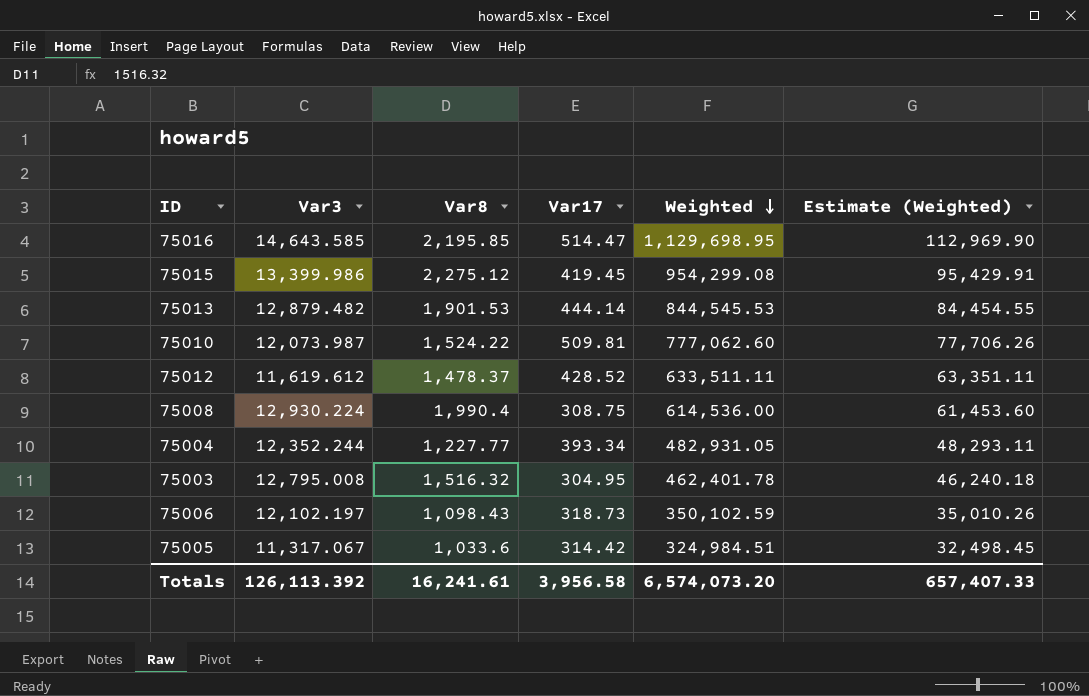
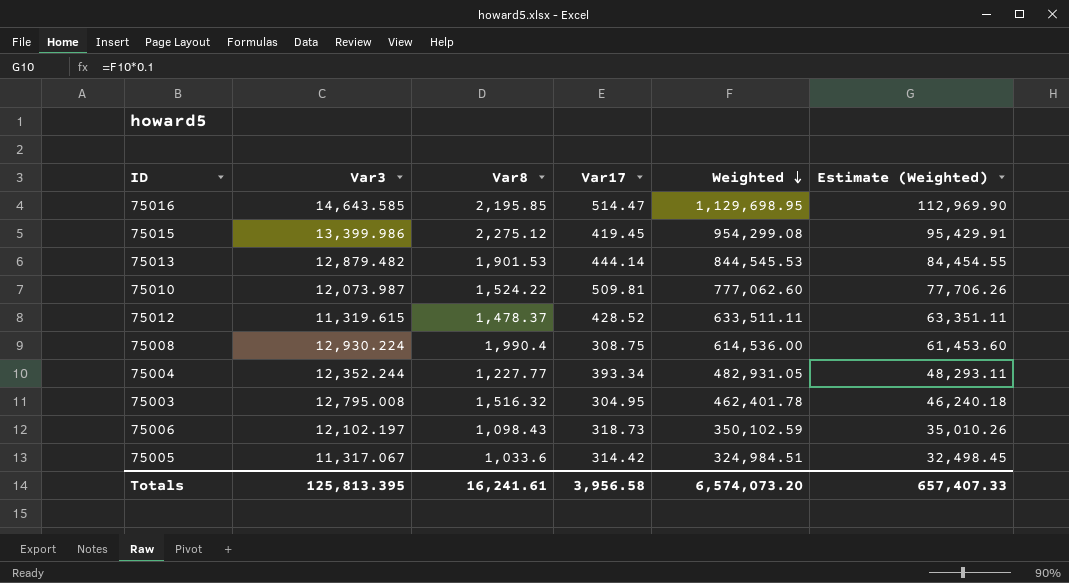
75012 | Var3: 11,619.612 -> 11,319.615
Totals | Var3: 126,113.392 -> 125,813.395

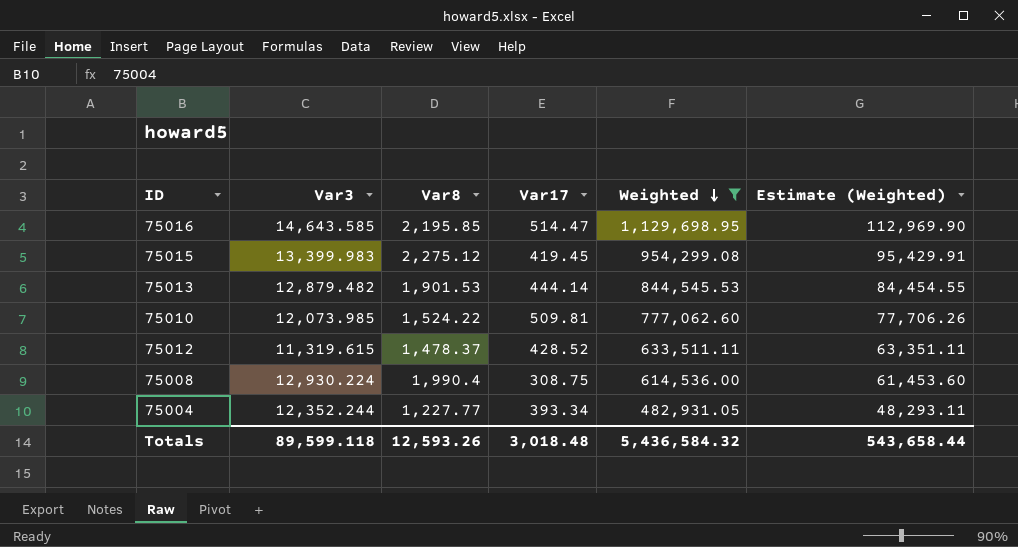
filter: none -> Weighted >= 482,931.05
75015 | Var3: 13,399.986 -> 13,399.983
75010 | Var3: 12,073.987 -> 12,073.985
Totals | Var3: 125,813.395 -> 89,599.118
Totals | Var8: 16,241.61 -> 12,593.26
Totals | Var17: 3,956.58 -> 3,018.48
Totals | Weighted: 6,574,073.20 -> 5,436,584.32
Totals | Estimate (Weighted): 657,407.33 -> 543,658.44

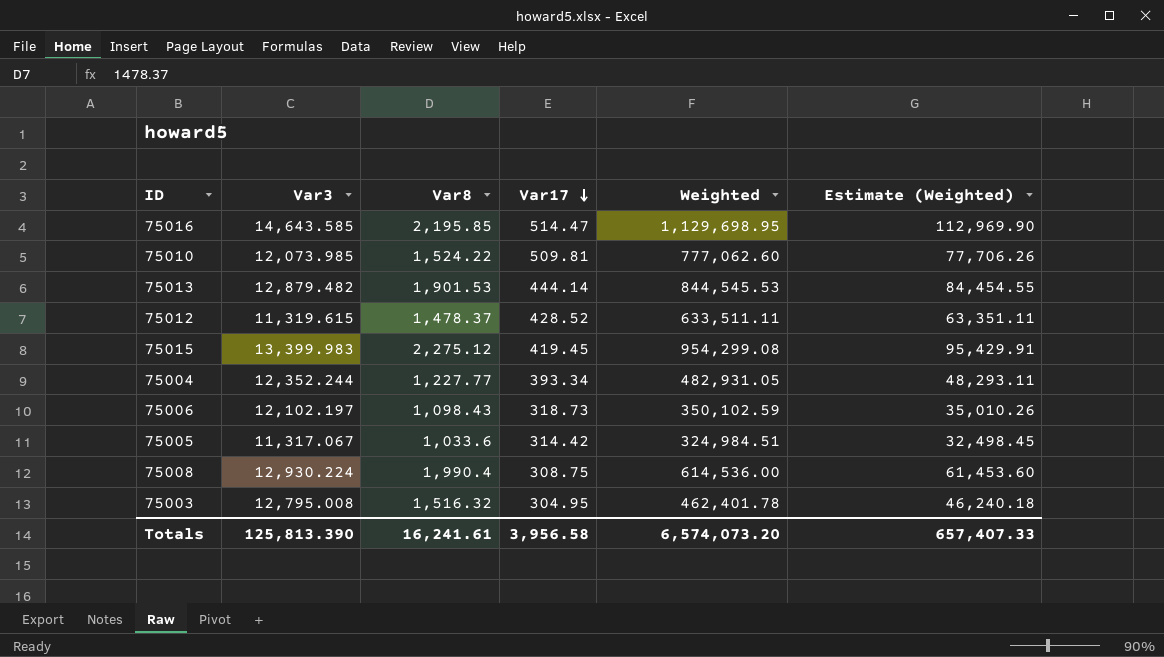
filter: Weighted >= 482,931.05 -> none
row order: Weighted descending -> Var17 descending
Totals | Var3: 89,599.118 -> 125,813.390
Totals | Var8: 12,593.26 -> 16,241.61
Totals | Var17: 3,018.48 -> 3,956.58
Totals | Weighted: 5,436,584.32 -> 6,574,073.20
Totals | Estimate (Weighted): 543,658.44 -> 657,407.33

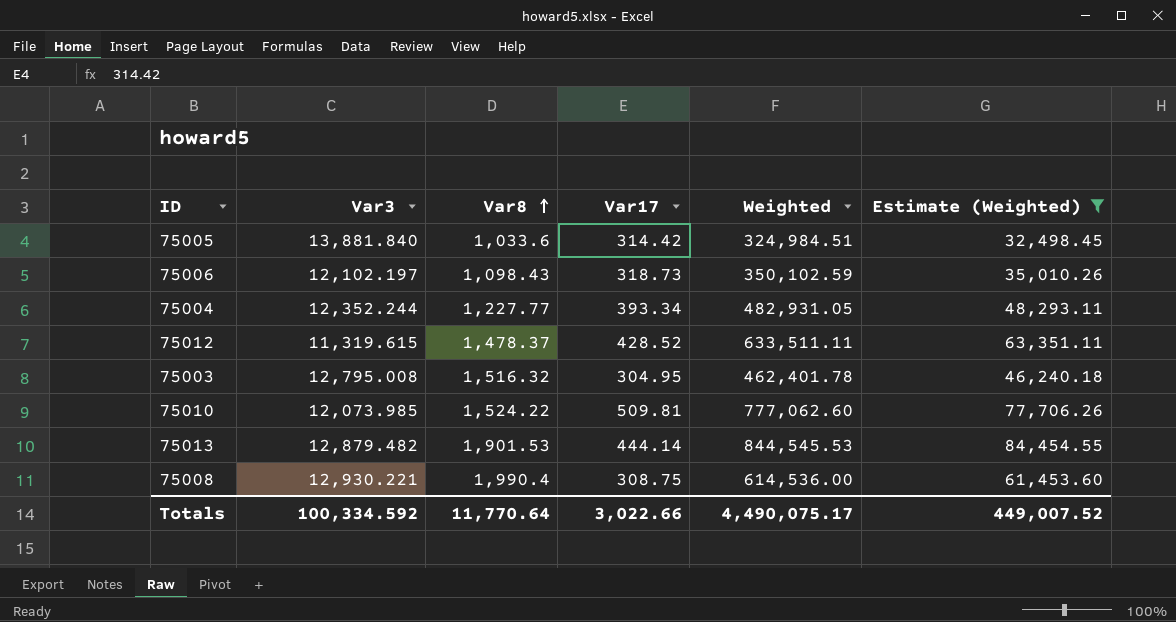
filter: none -> Estimate (Weighted) <= 84,454.55
row order: Var17 descending -> Var8 ascending
75005 | Var3: 11,317.067 -> 13,881.840
75008 | Var3: 12,930.224 -> 12,930.221
Totals | Var3: 125,813.390 -> 100,334.592
Totals | Var8: 16,241.61 -> 11,770.64
Totals | Var17: 3,956.58 -> 3,022.66
Totals | Weighted: 6,574,073.20 -> 4,490,075.17
Totals | Estimate (Weighted): 657,407.33 -> 449,007.52

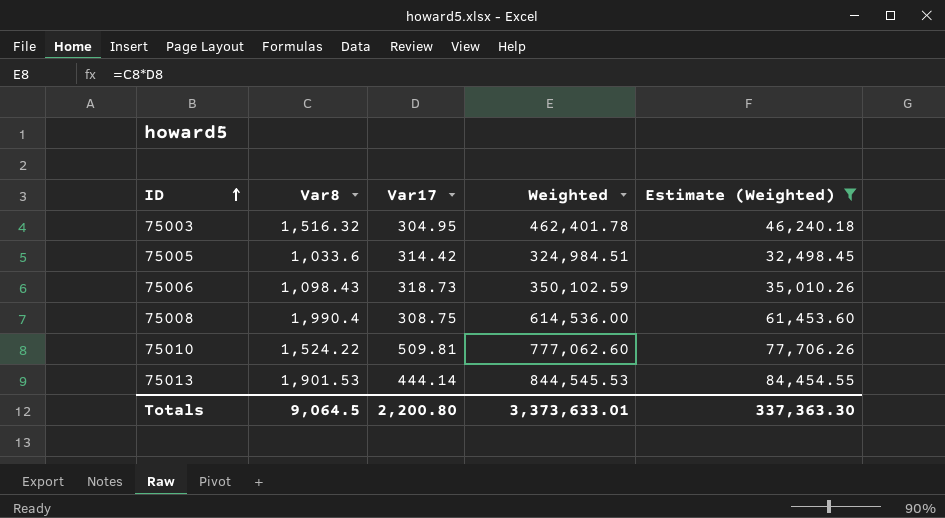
row order: Var8 ascending -> ID ascending
column Var3 | position: 2 -> none
row 75004: 12,352.244 | 1,227.77 | 393.34 | 482,931.05 | 48,293.11 -> none
row 75012: 11,319.615 | 1,478.37 | 428.52 | 633,511.11 | 63,351.11 -> none
Totals | Var8: 11,770.64 -> 9,064.5
Totals | Var17: 3,022.66 -> 2,200.80
Totals | Weighted: 4,490,075.17 -> 3,373,633.01
Totals | Estimate (Weighted): 449,007.52 -> 337,363.30

